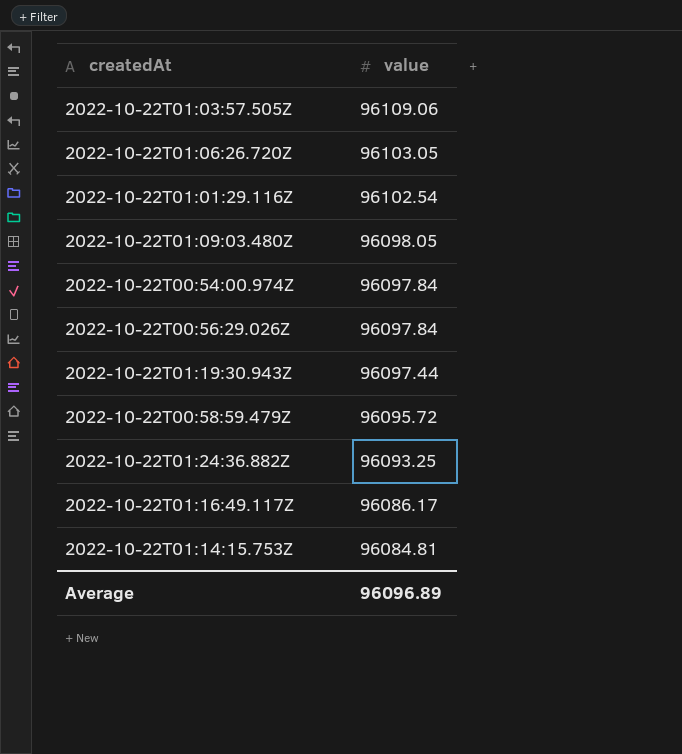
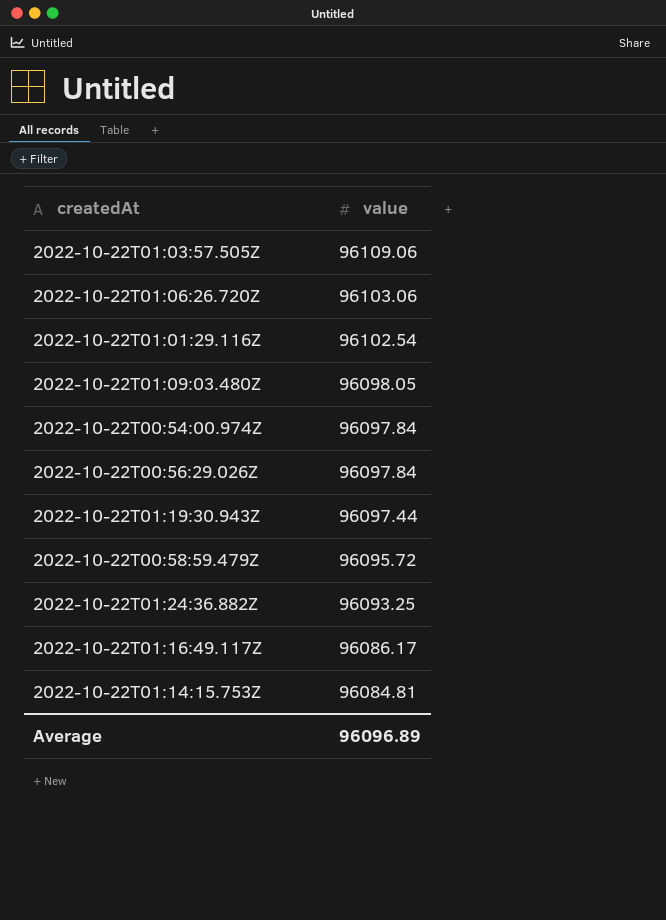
2022-10-22T01:06:26.720Z | value: 96103.05 -> 96103.06

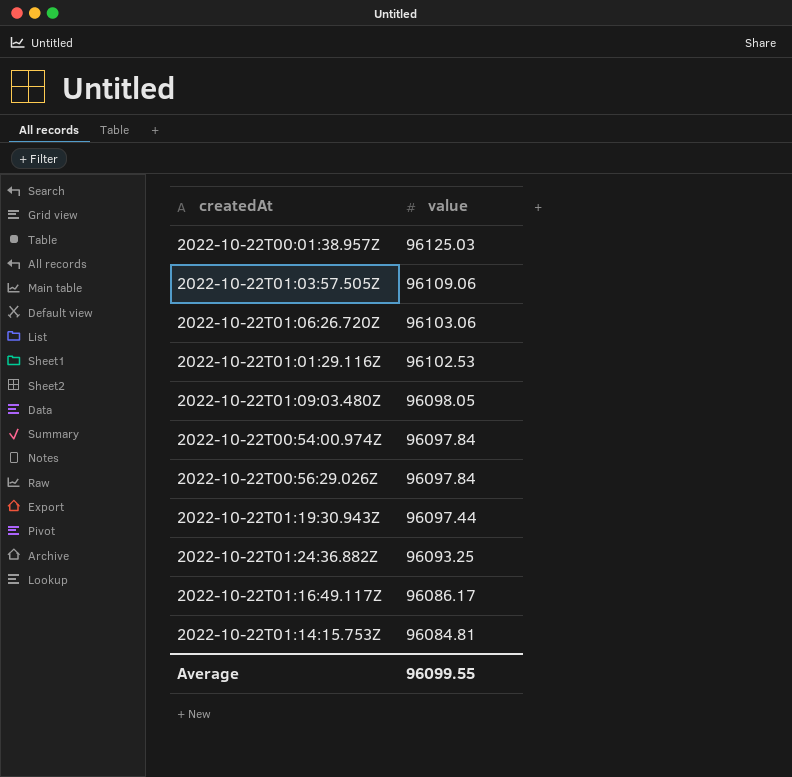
row 2022-10-22T00:58:59.479Z: 96095.72 -> none
row 2022-10-22T00:01:38.957Z: none -> 96125.03
2022-10-22T01:01:29.116Z | value: 96102.54 -> 96102.53
Average | value: 96096.89 -> 96099.55

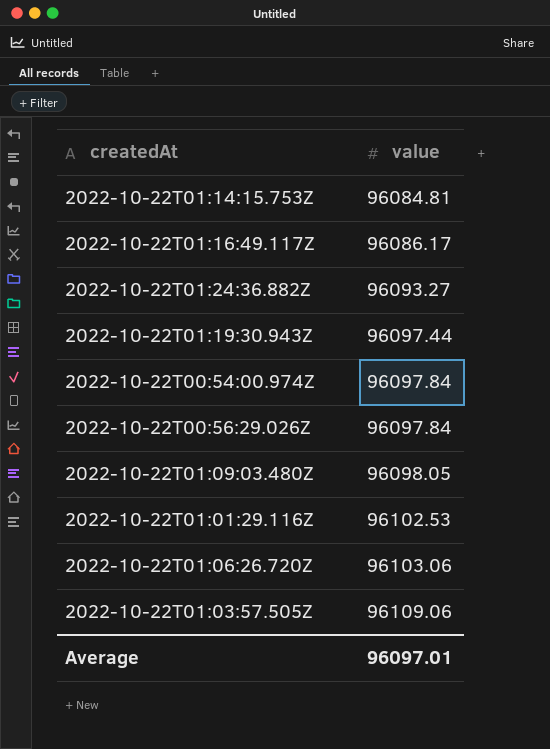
row order: value descending -> value ascending
row 2022-10-22T00:01:38.957Z: 96125.03 -> none
2022-10-22T01:24:36.882Z | value: 96093.25 -> 96093.27
Average | value: 96099.55 -> 96097.01

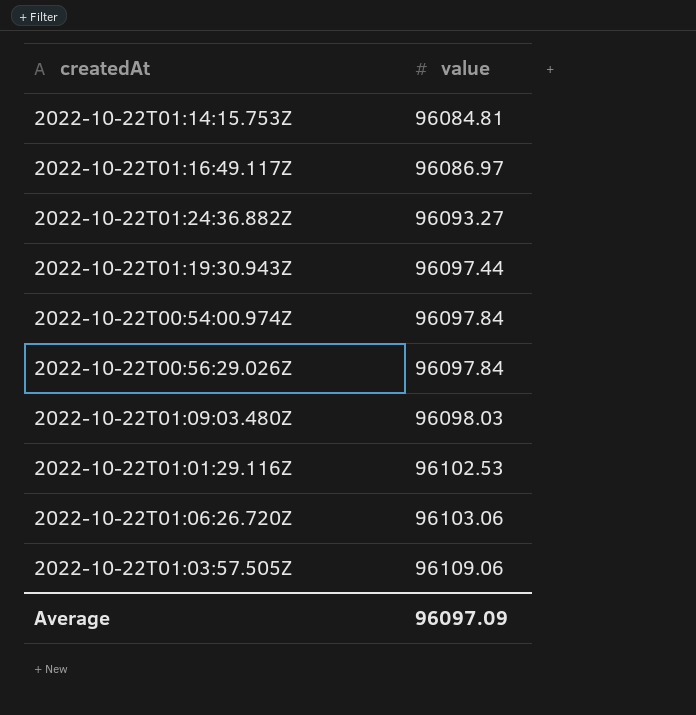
2022-10-22T01:16:49.117Z | value: 96086.17 -> 96086.97
2022-10-22T01:09:03.480Z | value: 96098.05 -> 96098.03
Average | value: 96097.01 -> 96097.09

